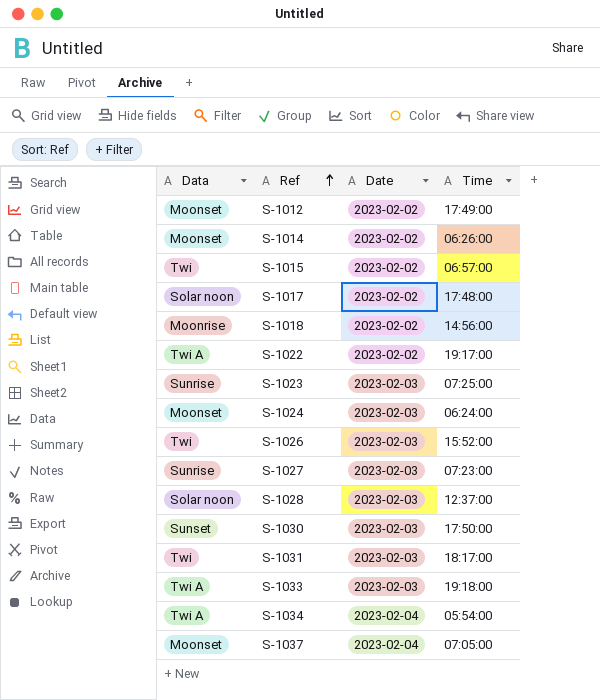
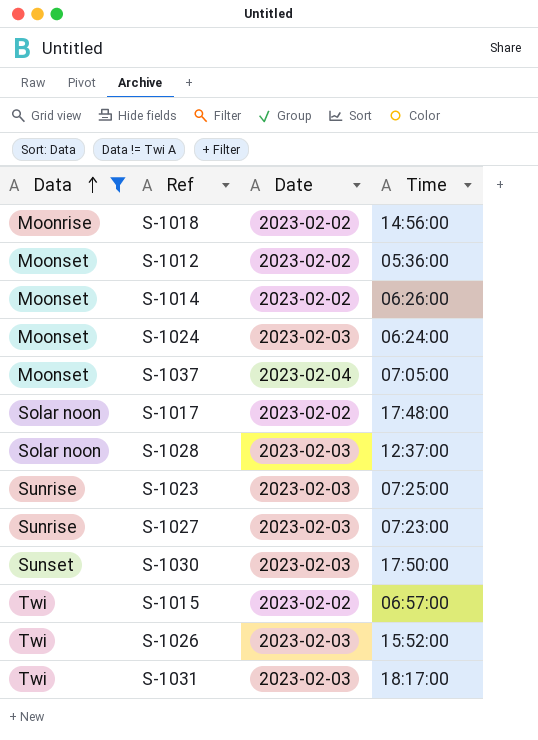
filter: none -> Data != Twi A
row order: Ref ascending -> Data ascending
S-1012 | Time: 17:49:00 -> 05:36:00

